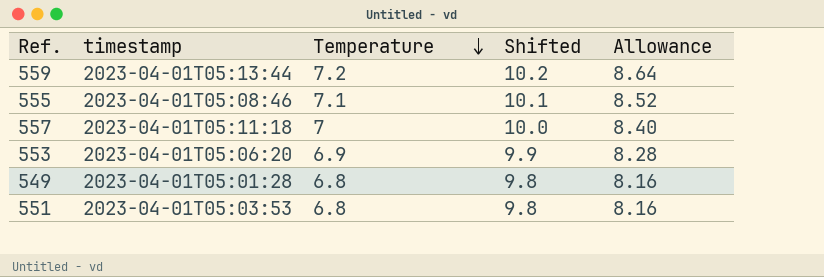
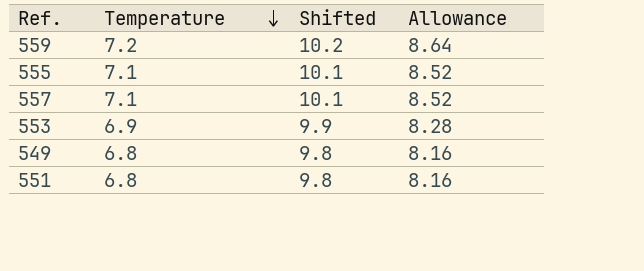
column timestamp | position: 2 -> none
557 | Temperature: 7 -> 7.1
557 | Shifted: 10.0 -> 10.1
557 | Allowance: 8.40 -> 8.52

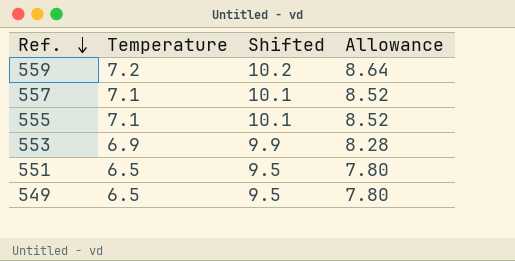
row order: Temperature descending -> Ref. descending
551 | Temperature: 6.8 -> 6.5
551 | Shifted: 9.8 -> 9.5
551 | Allowance: 8.16 -> 7.80
549 | Temperature: 6.8 -> 6.5
549 | Shifted: 9.8 -> 9.5
549 | Allowance: 8.16 -> 7.80

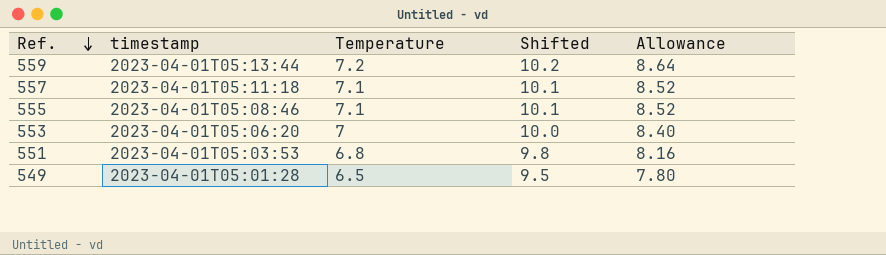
column timestamp | position: none -> 2
553 | Temperature: 6.9 -> 7
553 | Shifted: 9.9 -> 10.0
553 | Allowance: 8.28 -> 8.40
551 | Temperature: 6.5 -> 6.8
551 | Shifted: 9.5 -> 9.8
551 | Allowance: 7.80 -> 8.16

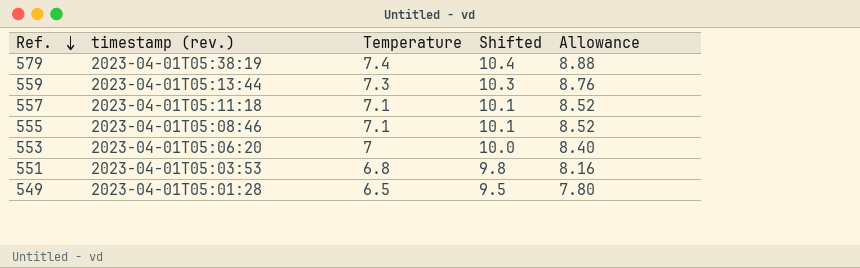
column name: timestamp -> timestamp (rev.)
row 579: none -> 2023-04-01T05:38:19 | 7.4 | 10.4 | 8.88
559 | Temperature: 7.2 -> 7.3
559 | Shifted: 10.2 -> 10.3
559 | Allowance: 8.64 -> 8.76

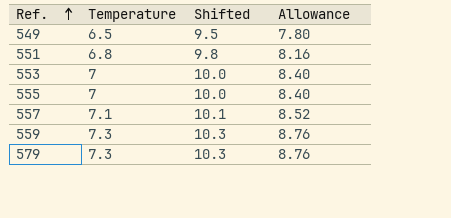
row order: Ref. descending -> Ref. ascending
column timestamp (rev.) | position: 2 -> none
555 | Temperature: 7.1 -> 7
555 | Shifted: 10.1 -> 10.0
555 | Allowance: 8.52 -> 8.40
579 | Temperature: 7.4 -> 7.3
579 | Shifted: 10.4 -> 10.3
579 | Allowance: 8.88 -> 8.76

